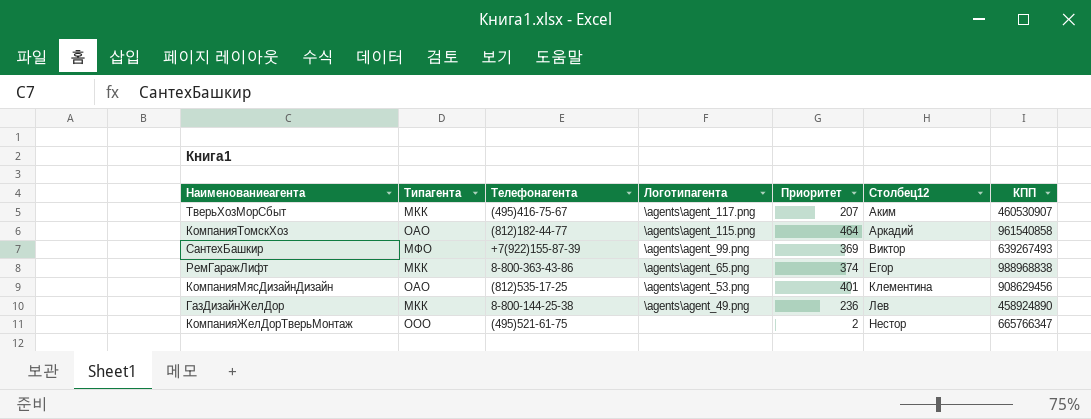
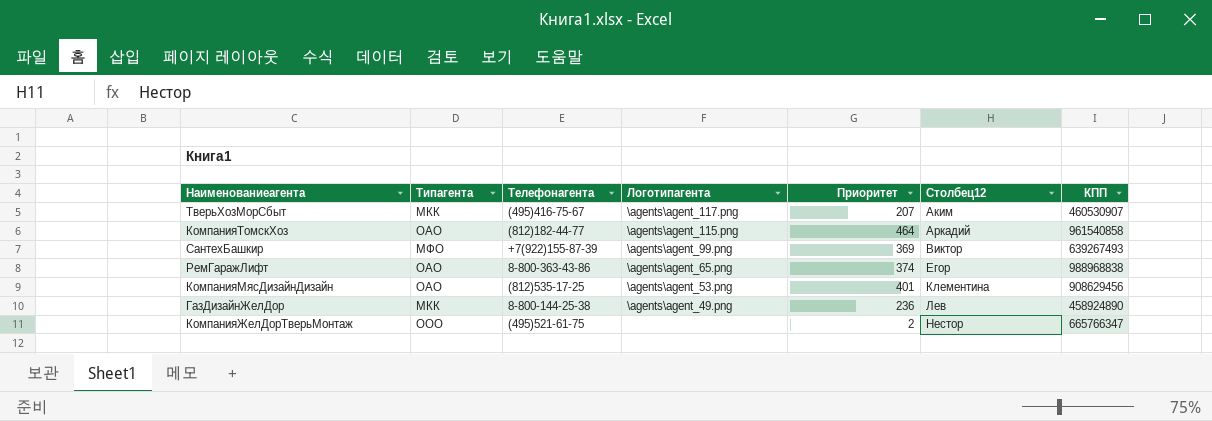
РемГаражЛифт | Типагента: МКК -> ОАО

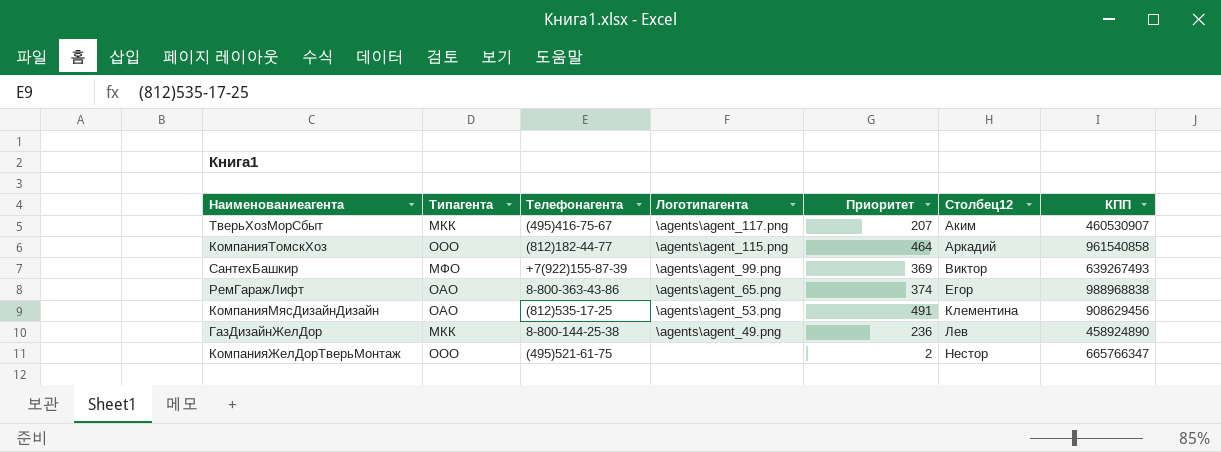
КомпанияТомскХоз | Типагента: ОАО -> ООО
КомпанияМясДизайнДизайн | Приоритет: 401 -> 491

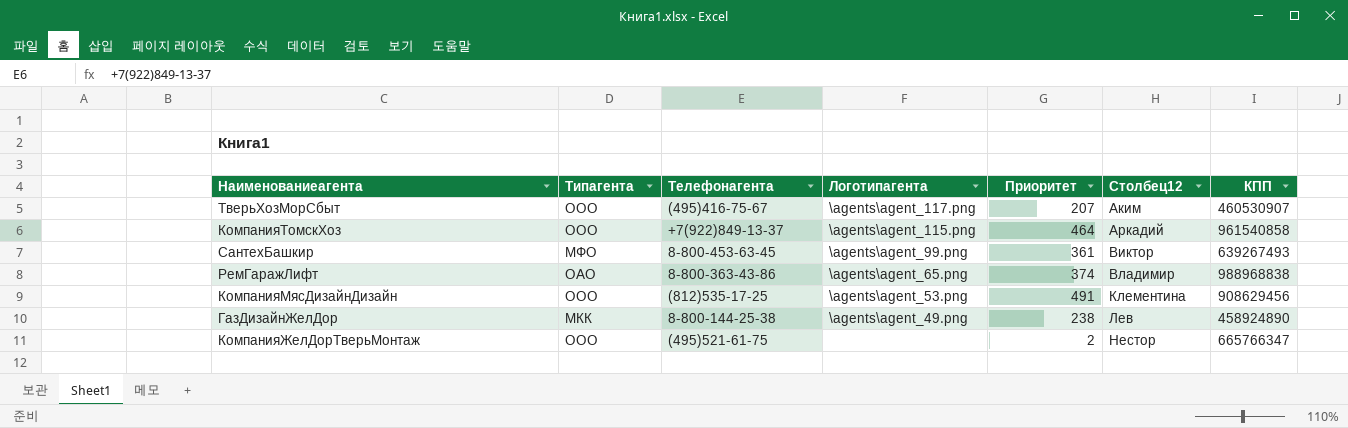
ТверьХозМорСбыт | Типагента: МКК -> ООО
КомпанияТомскХоз | Телефонагента: (812)182-44-77 -> +7(922)849-13-37
СантехБашкир | Телефонагента: +7(922)155-87-39 -> 8-800-453-63-45
СантехБашкир | Приоритет: 369 -> 361
РемГаражЛифт | Столбец12: Егор -> Владимир
КомпанияМясДизайнДизайн | Типагента: ОАО -> ООО
ГазДизайнЖелДор | Приоритет: 236 -> 238

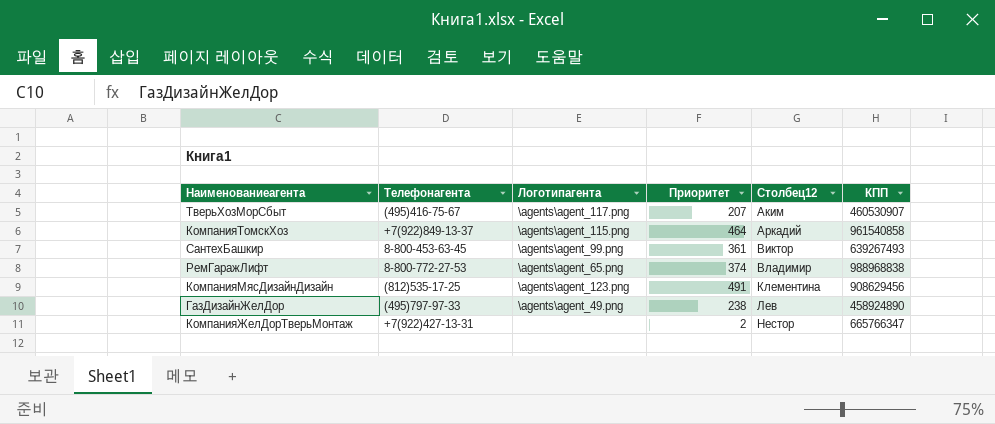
column Типагента | position: 2 -> none
РемГаражЛифт | Телефонагента: 8-800-363-43-86 -> 8-800-772-27-53
КомпанияМясДизайнДизайн | Логотипагента: \agents\agent_53.png -> \agents\agent_123.png
ГазДизайнЖелДор | Телефонагента: 8-800-144-25-38 -> (495)797-97-33
КомпанияЖелДорТверьМонтаж | Телефонагента: (495)521-61-75 -> +7(922)427-13-31

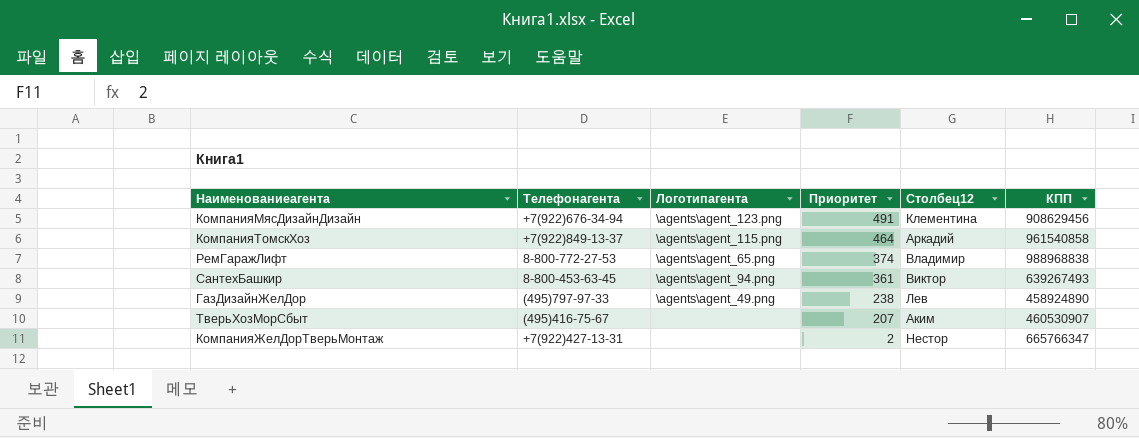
row order: Столбец12 ascending -> Приоритет descending
КомпанияМясДизайнДизайн | Телефонагента: (812)535-17-25 -> +7(922)676-34-94
СантехБашкир | Логотипагента: \agents\agent_99.png -> \agents\agent_94.png
ТверьХозМорСбыт | Логотипагента: \agents\agent_117.png -> none

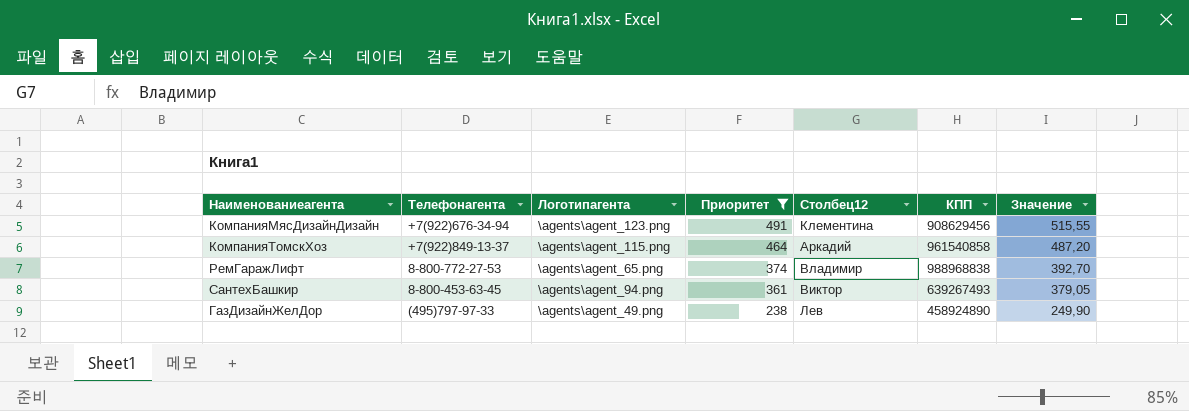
filter: none -> Приоритет >= 238
column Значение | formula: none -> [Приоритет] * 1,05

